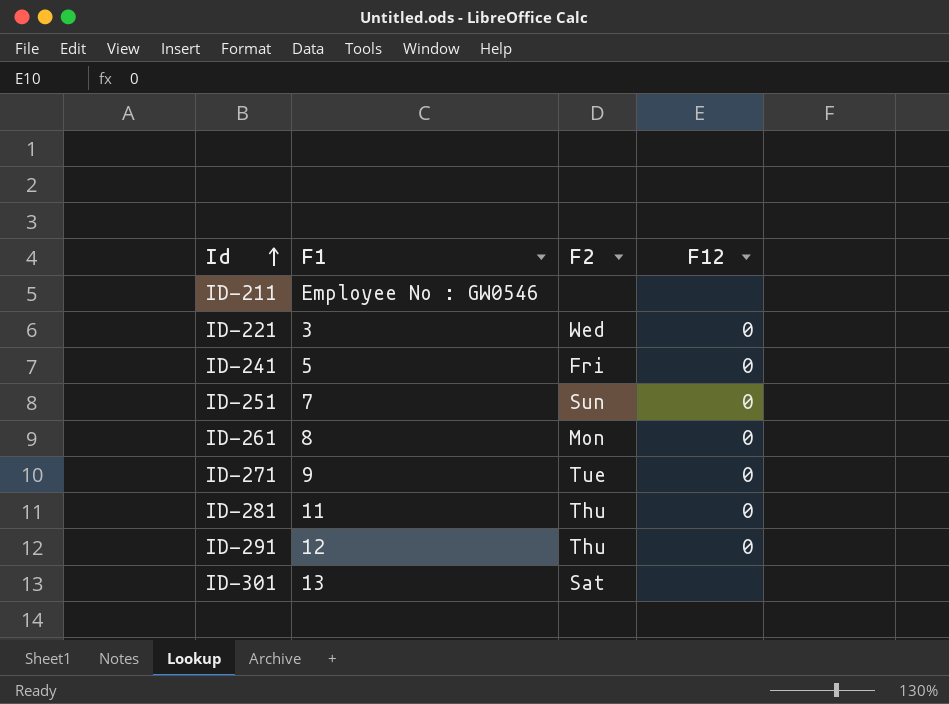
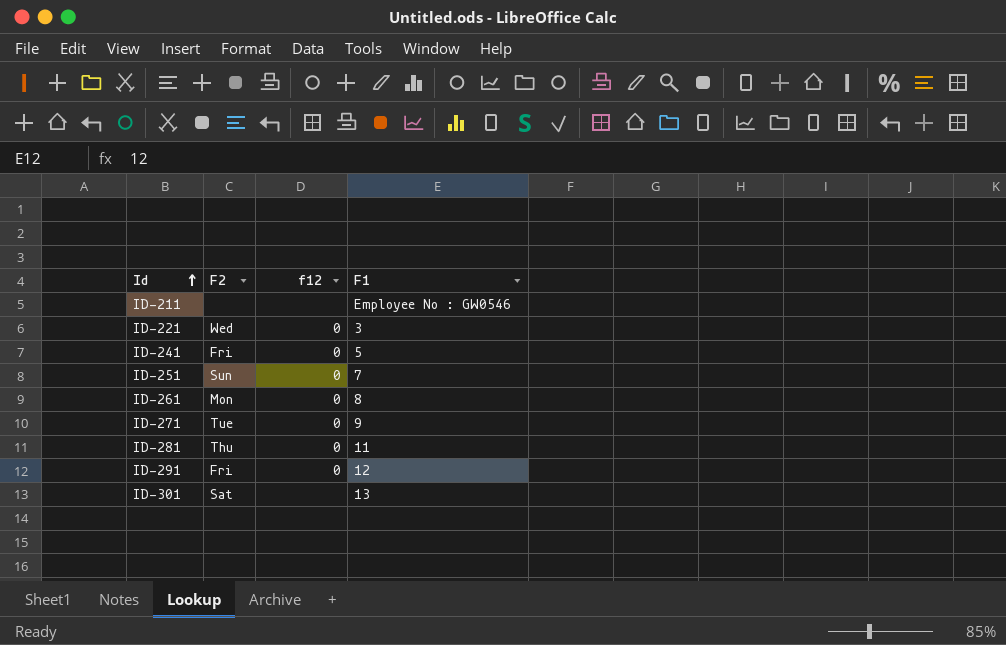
column name: F12 -> f12
column F1 | position: 2 -> 4
ID-291 | F2: Thu -> Fri

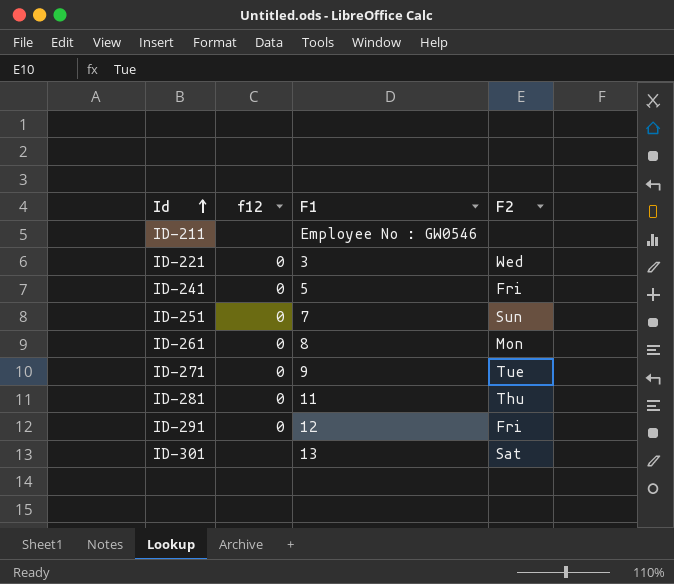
column F2 | position: 2 -> 4

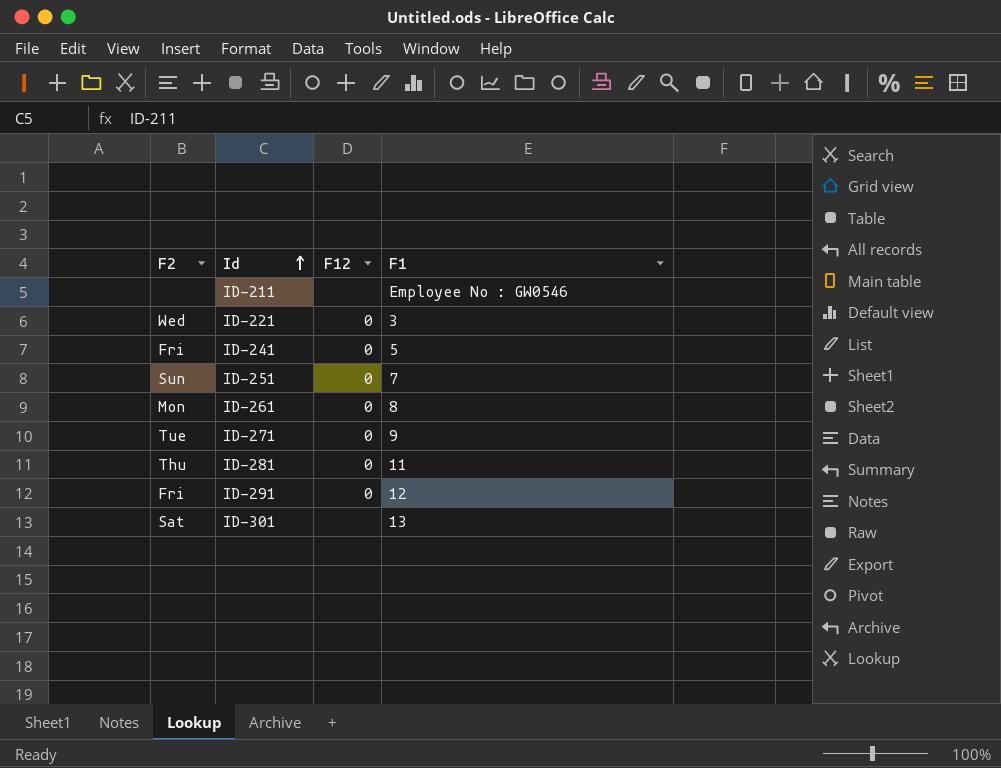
column F2 | position: 4 -> 1
column name: f12 -> F12

